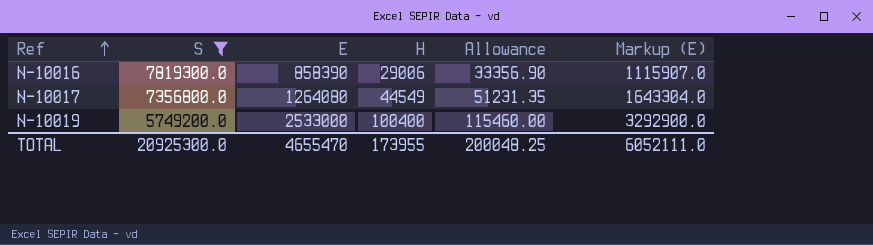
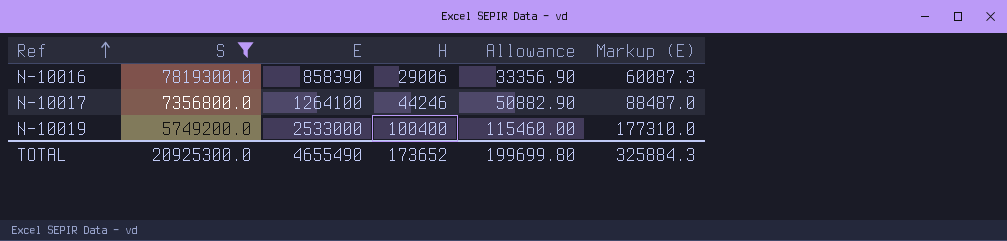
column Markup (E) | formula: [E] * 1.3 -> [E] * 0.07
N-10017 | E: 1264080 -> 1264100
N-10017 | H: 44549 -> 44246
N-10017 | Allowance: 51231.35 -> 50882.90
TOTAL | E: 4655470 -> 4655490
TOTAL | H: 173955 -> 173652
TOTAL | Allowance: 200048.25 -> 199699.80
TOTAL | Markup (E): 6052111.0 -> 325884.3

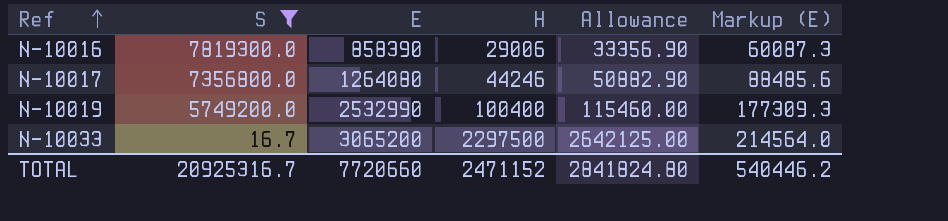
N-10017 | E: 1264100 -> 1264080
N-10017 | Markup (E): 88487.0 -> 88485.6
N-10019 | E: 2533000 -> 2532990
N-10019 | Markup (E): 177310.0 -> 177309.3
row N-10033: none -> 16.7 | 3065200 | 2297500 | 2642125.00 | 214564.0
TOTAL | S: 20925300.0 -> 20925316.7
TOTAL | E: 4655490 -> 7720660
TOTAL | H: 173652 -> 2471152
TOTAL | Allowance: 199699.80 -> 2841824.80
TOTAL | Markup (E): 325884.3 -> 540446.2

